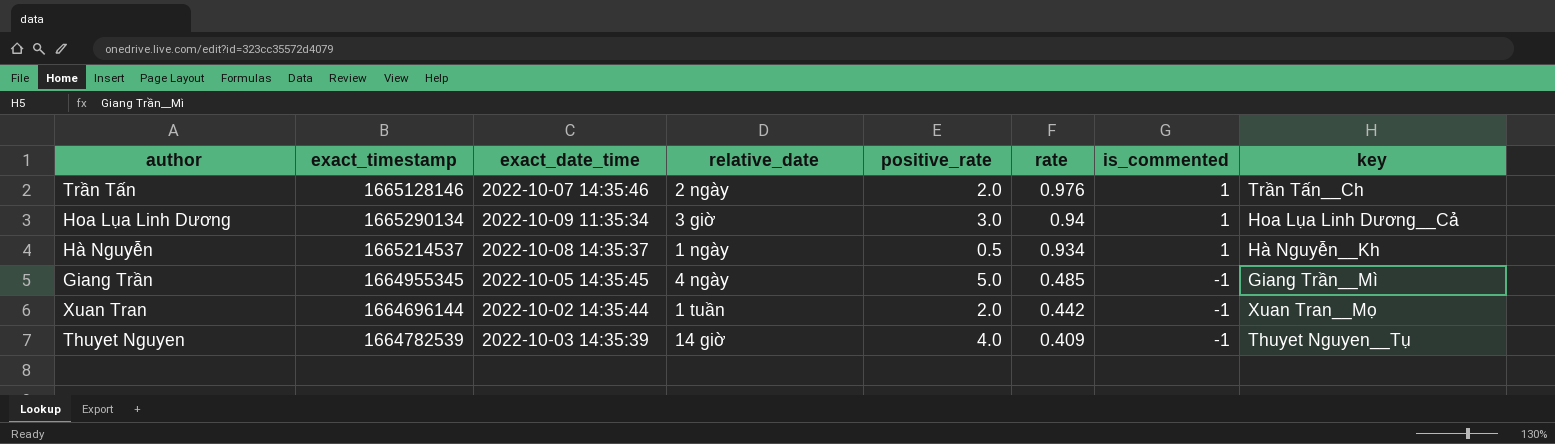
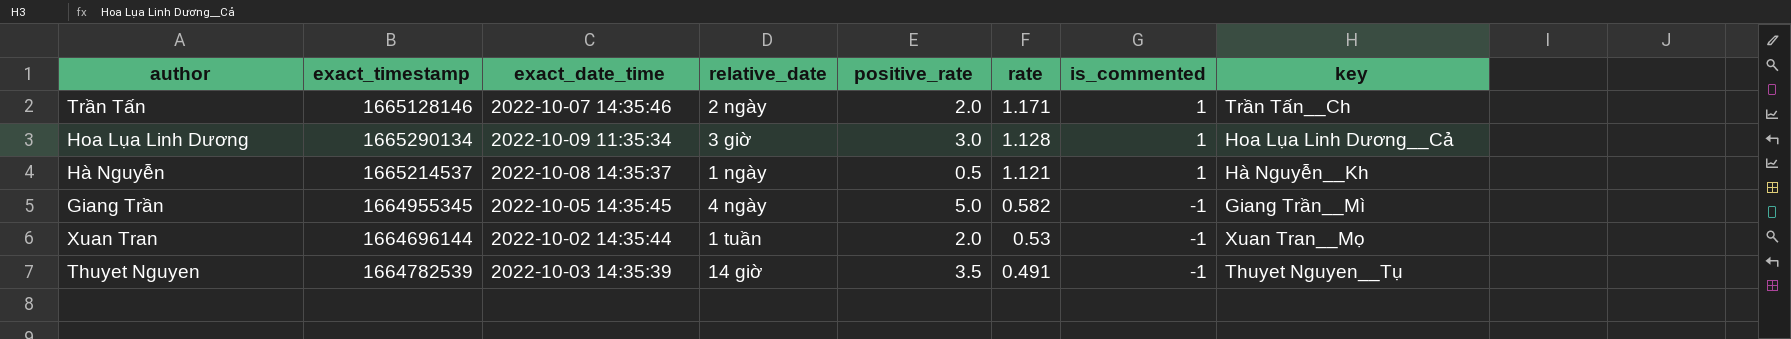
Trần Tấn | rate: 0.976 -> 1.171
Hoa Lụa Linh Dương | rate: 0.94 -> 1.128
Hà Nguyễn | rate: 0.934 -> 1.121
Giang Trần | rate: 0.485 -> 0.582
Xuan Tran | rate: 0.442 -> 0.53
Thuyet Nguyen | positive_rate: 4.0 -> 3.5
Thuyet Nguyen | rate: 0.409 -> 0.491

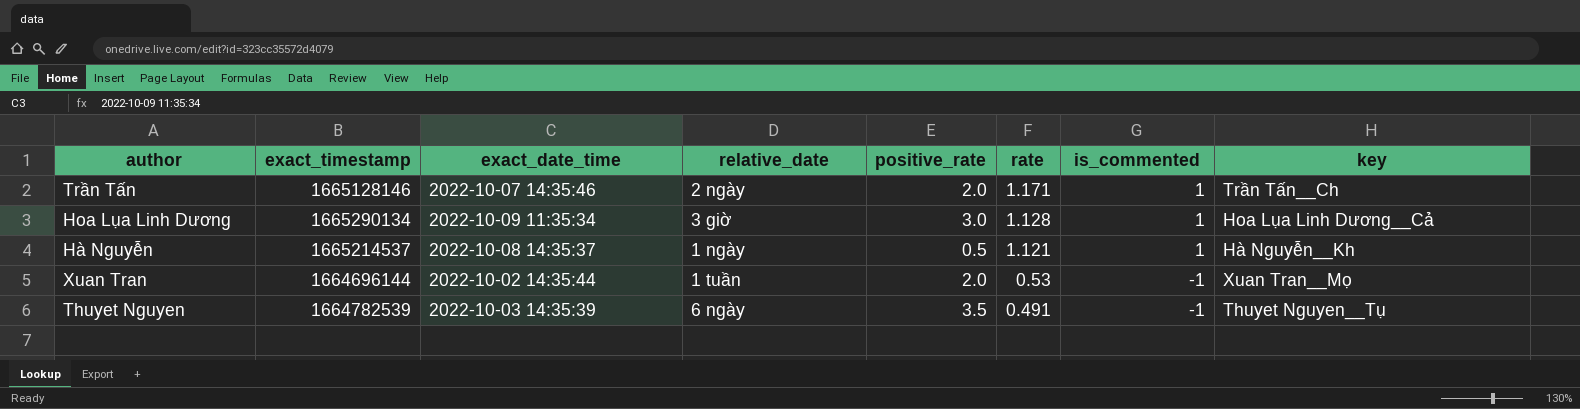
row Giang Trần: 1664955345 | 2022-10-05 14:35:45 | 4 ngày | 5.0 | 0.582 | -1 | Giang Trần__Mì -> none
Thuyet Nguyen | relative_date: 14 giờ -> 6 ngày

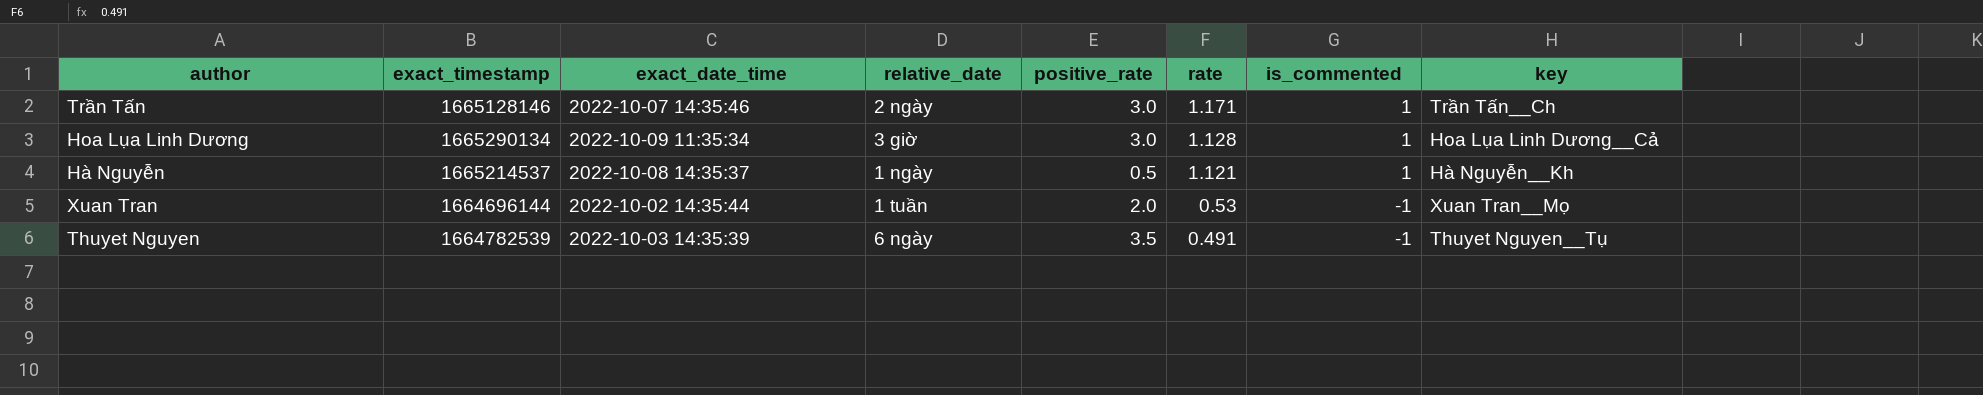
Trần Tấn | positive_rate: 2.0 -> 3.0

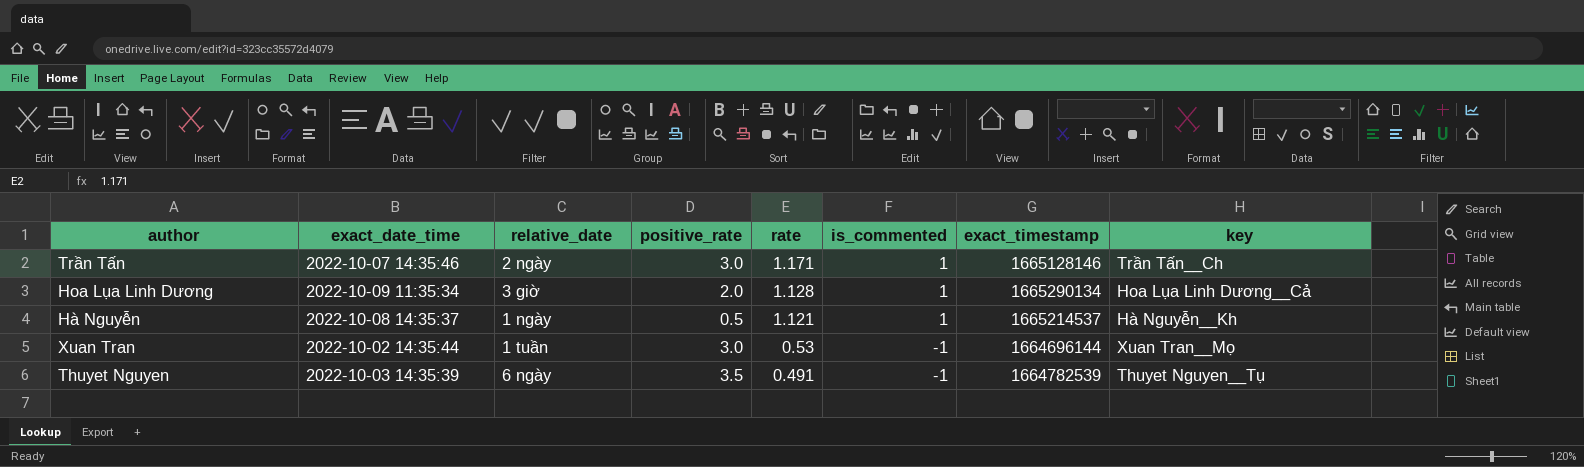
column exact_timestamp | position: 2 -> 7
Hoa Lụa Linh Dương | positive_rate: 3.0 -> 2.0
Xuan Tran | positive_rate: 2.0 -> 3.0

